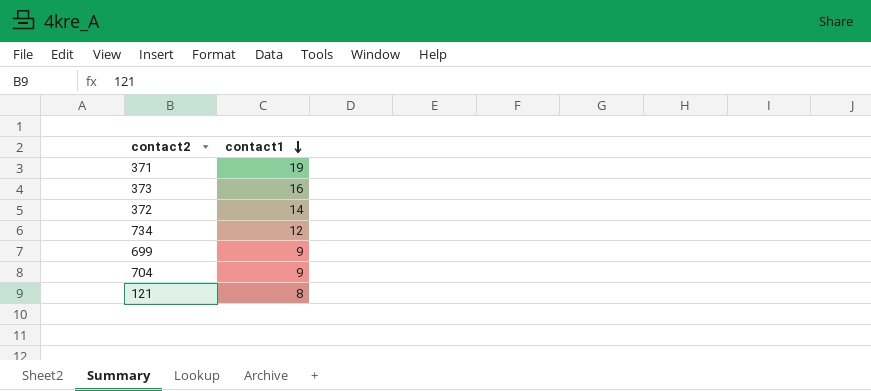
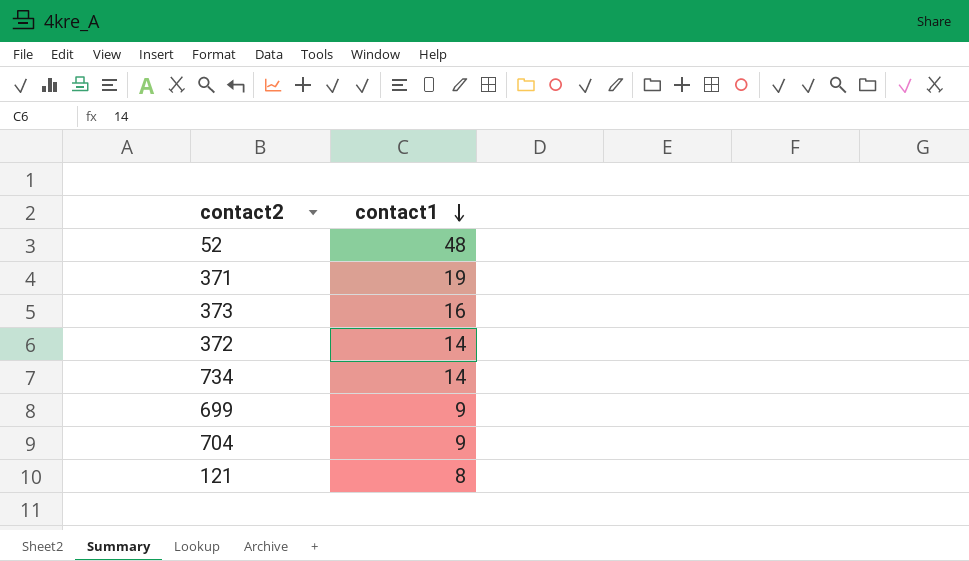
row 52: none -> 48
734 | contact1: 12 -> 14

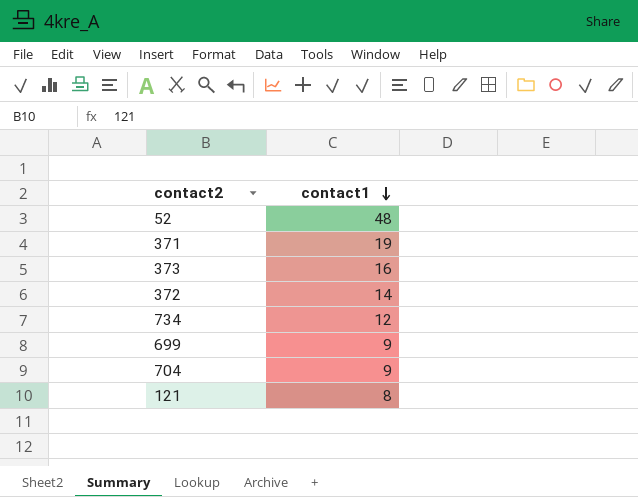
734 | contact1: 14 -> 12

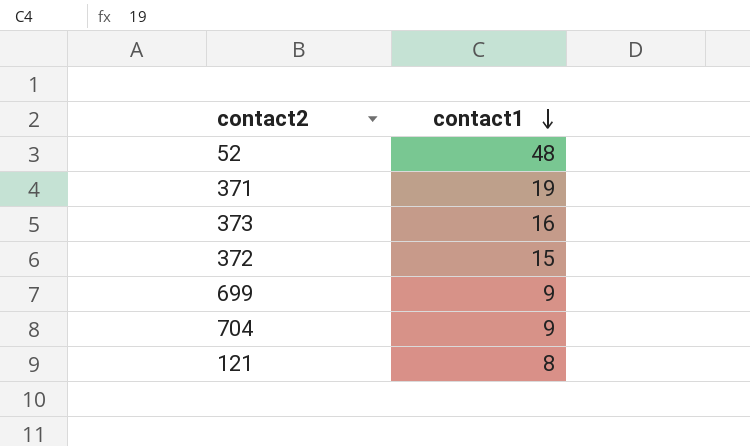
row 734: 12 -> none
372 | contact1: 14 -> 15

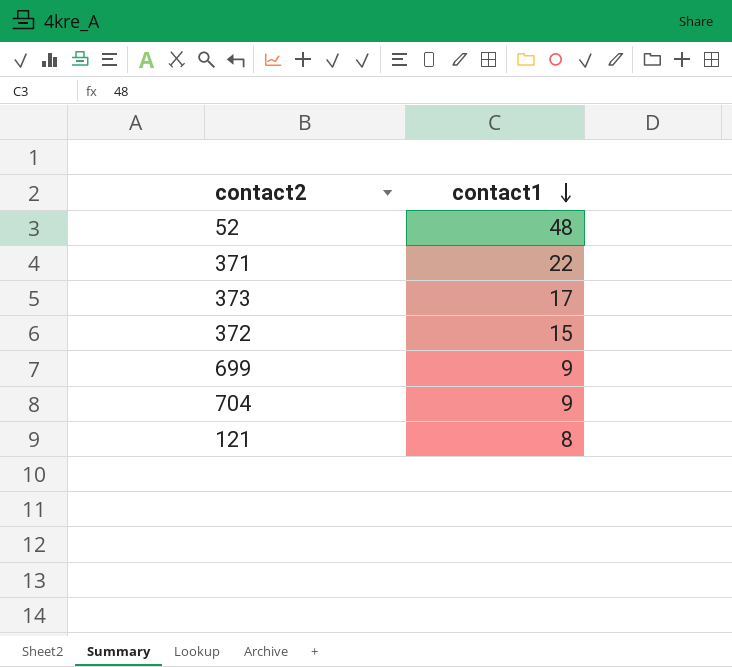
371 | contact1: 19 -> 22
373 | contact1: 16 -> 17

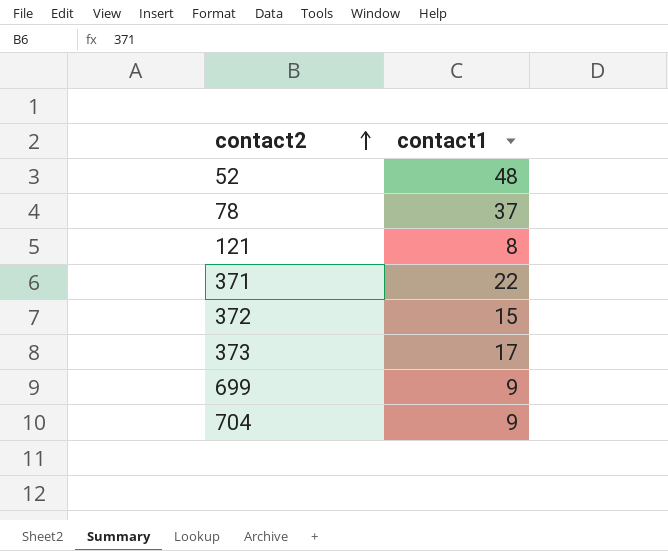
row order: contact1 descending -> contact2 ascending
row 78: none -> 37

